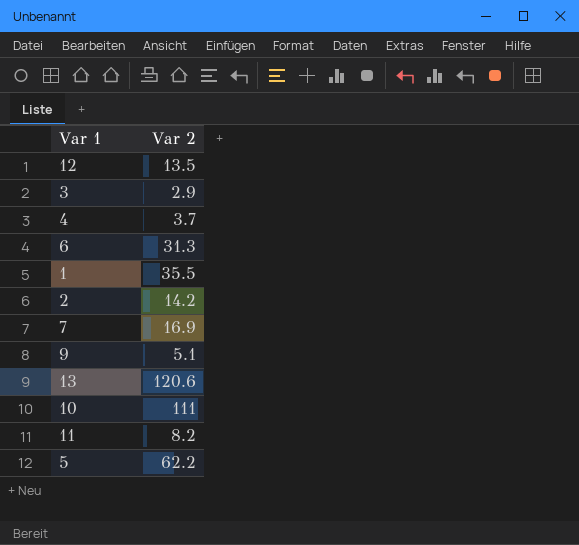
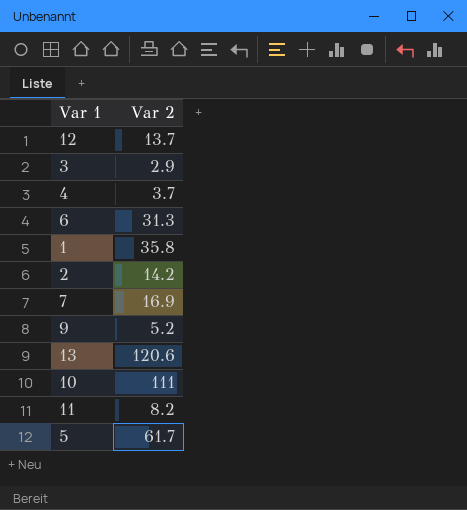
12 | Var 2: 13.5 -> 13.7
1 | Var 2: 35.5 -> 35.8
9 | Var 2: 5.1 -> 5.2
5 | Var 2: 62.2 -> 61.7

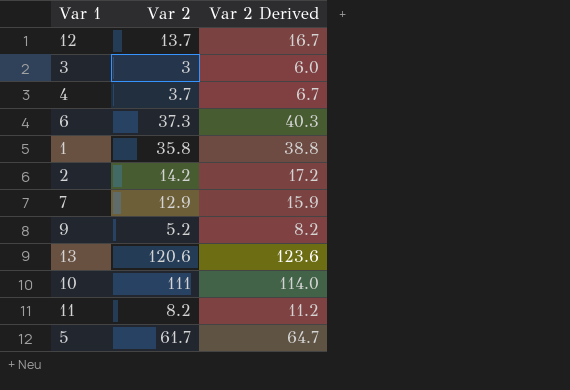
column Var 2 Derived | formula: none -> [Var 2] + 3
3 | Var 2: 2.9 -> 3
6 | Var 2: 31.3 -> 37.3
7 | Var 2: 16.9 -> 12.9

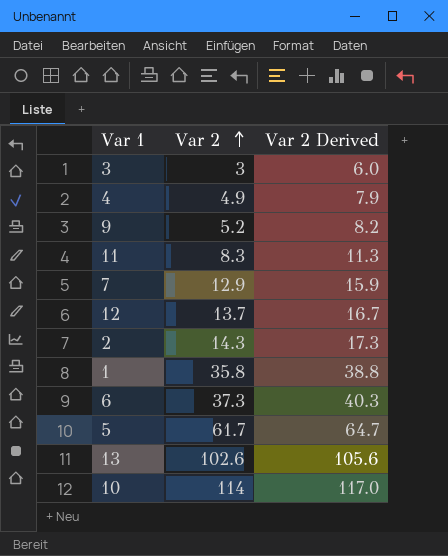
row order: none -> Var 2 ascending
4 | Var 2: 3.7 -> 4.9
4 | Var 2 Derived: 6.7 -> 7.9
11 | Var 2: 8.2 -> 8.3
11 | Var 2 Derived: 11.2 -> 11.3
2 | Var 2: 14.2 -> 14.3
2 | Var 2 Derived: 17.2 -> 17.3
13 | Var 2: 120.6 -> 102.6
13 | Var 2 Derived: 123.6 -> 105.6
10 | Var 2: 111 -> 114
10 | Var 2 Derived: 114.0 -> 117.0

